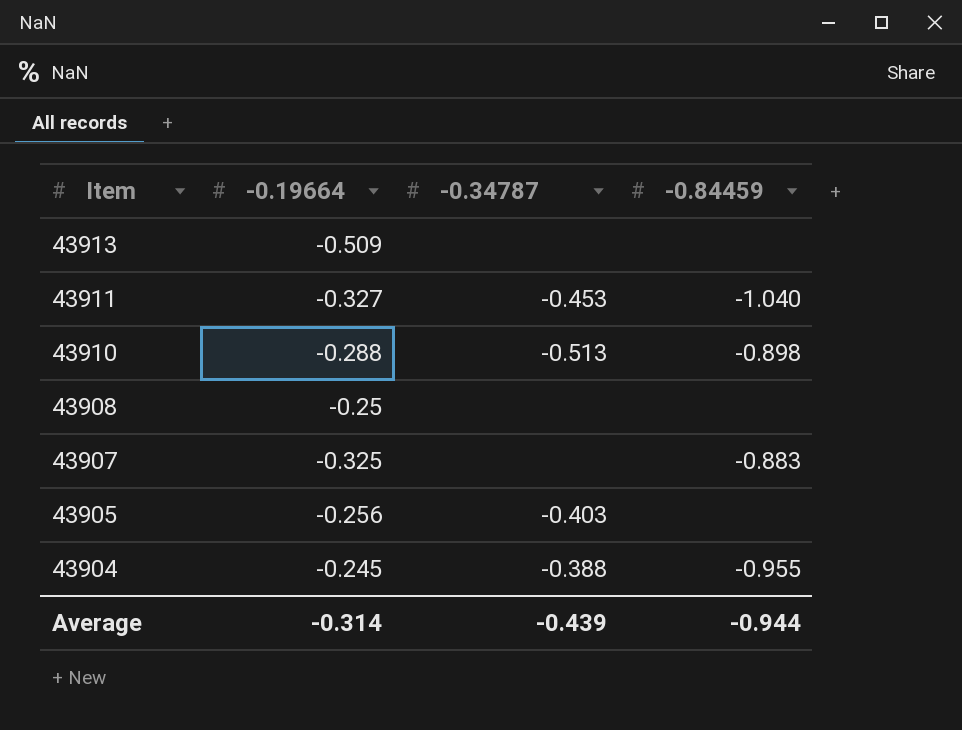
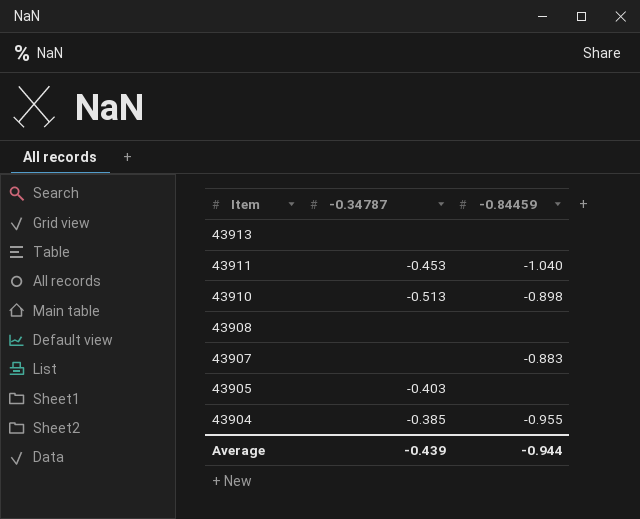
column -0.19664 | position: 2 -> none
43904 | -0.34787: -0.388 -> -0.385

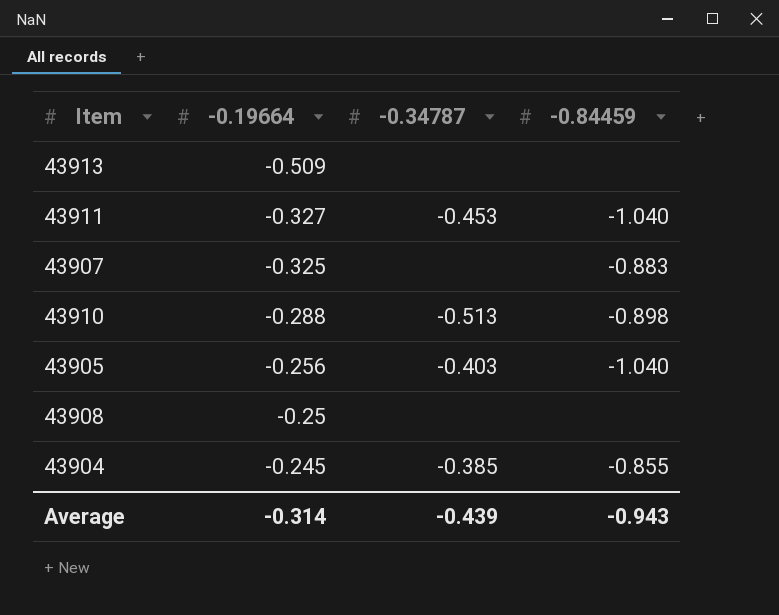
row order: Item descending -> -0.19664 ascending
column -0.19664 | position: none -> 2
43905 | -0.84459: none -> -1.040
43904 | -0.84459: -0.955 -> -0.855
Average | -0.84459: -0.944 -> -0.943

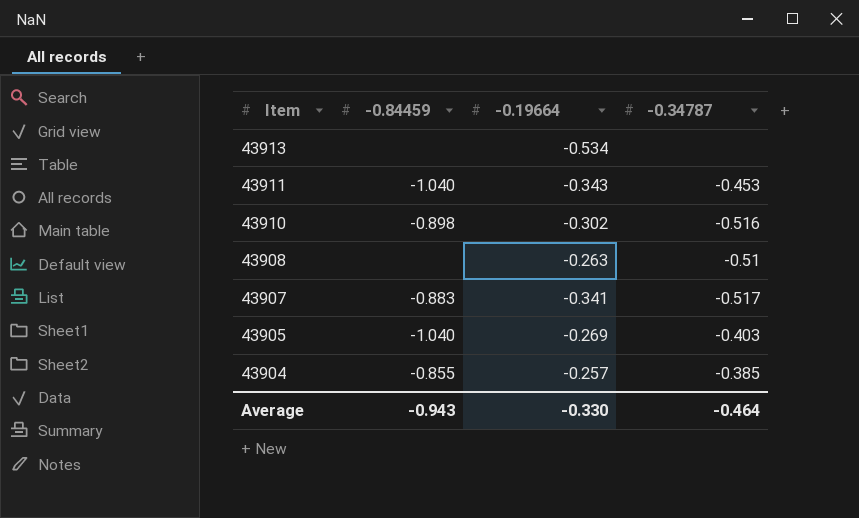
row order: -0.19664 ascending -> Item descending
column -0.84459 | position: 4 -> 2
43913 | -0.19664: -0.509 -> -0.534
43911 | -0.19664: -0.327 -> -0.343
43910 | -0.19664: -0.288 -> -0.302
43910 | -0.34787: -0.513 -> -0.516
43908 | -0.19664: -0.25 -> -0.263
43908 | -0.34787: none -> -0.51
43907 | -0.19664: -0.325 -> -0.341
43907 | -0.34787: none -> -0.517
43905 | -0.19664: -0.256 -> -0.269
43904 | -0.19664: -0.245 -> -0.257
Average | -0.19664: -0.314 -> -0.330
Average | -0.34787: -0.439 -> -0.464

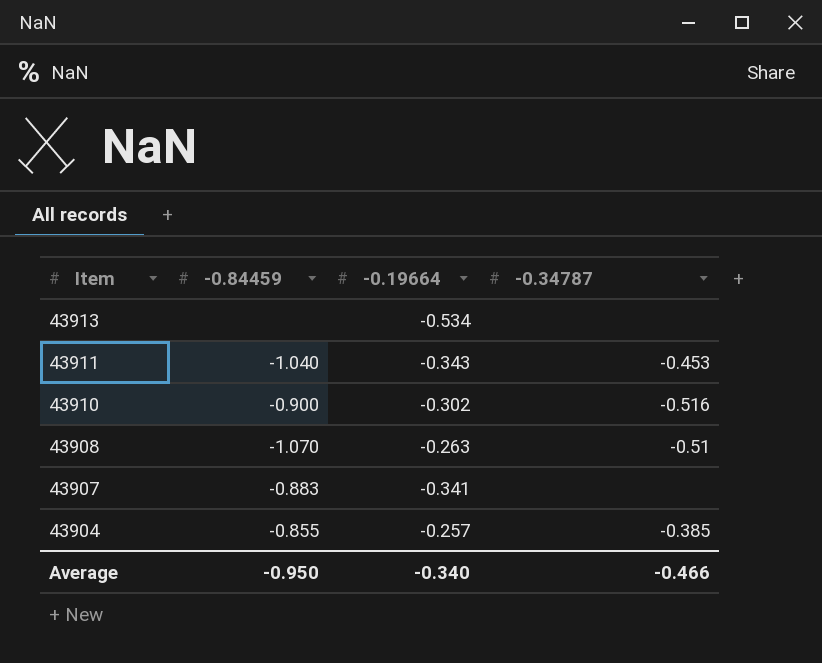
row 43905: -1.040 | -0.269 | -0.403 -> none
43910 | -0.84459: -0.898 -> -0.900
43908 | -0.84459: none -> -1.070
43907 | -0.34787: -0.517 -> none
Average | -0.84459: -0.943 -> -0.950
Average | -0.19664: -0.330 -> -0.340
Average | -0.34787: -0.464 -> -0.466

